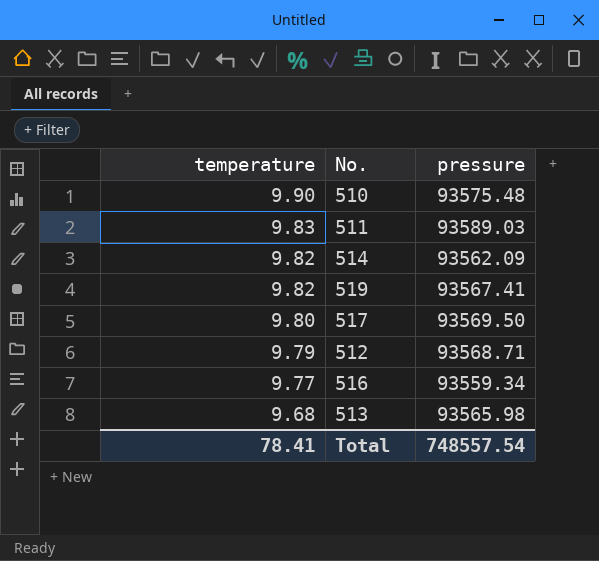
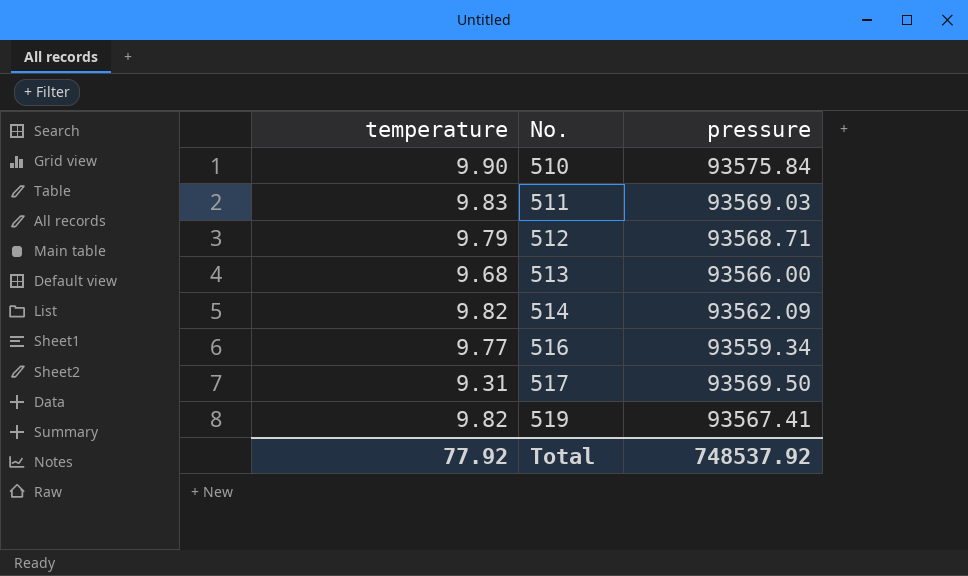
row order: temperature descending -> No. ascending
510 | pressure: 93575.48 -> 93575.84
511 | pressure: 93589.03 -> 93569.03
513 | pressure: 93565.98 -> 93566.00
517 | temperature: 9.80 -> 9.31
Total | temperature: 78.41 -> 77.92
Total | pressure: 748557.54 -> 748537.92

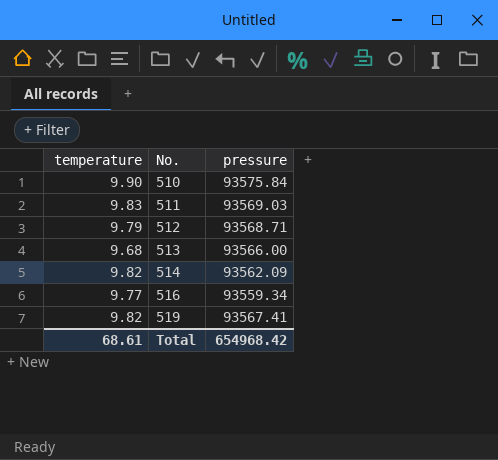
row 517: 9.31 | 93569.50 -> none
Total | temperature: 77.92 -> 68.61
Total | pressure: 748537.92 -> 654968.42

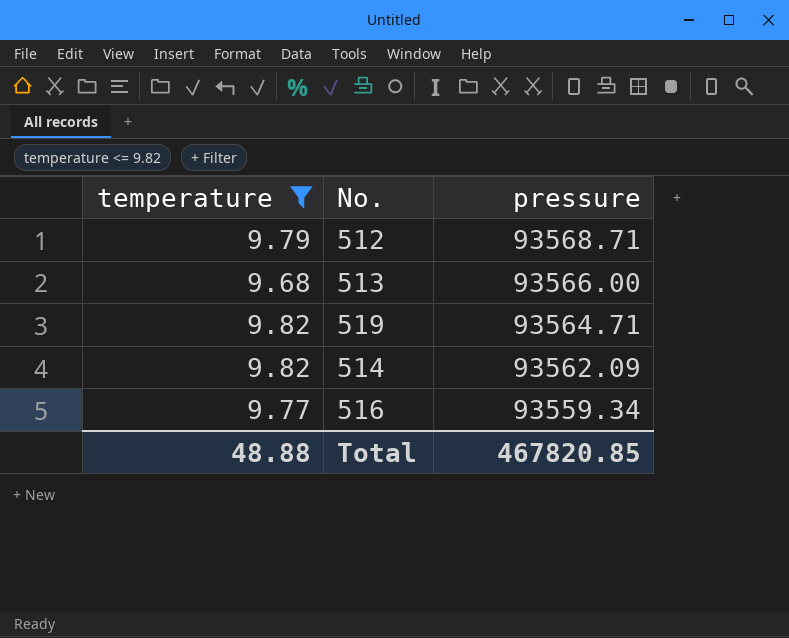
filter: none -> temperature <= 9.82
row order: No. ascending -> pressure descending
519 | pressure: 93567.41 -> 93564.71
Total | temperature: 68.61 -> 48.88
Total | pressure: 654968.42 -> 467820.85

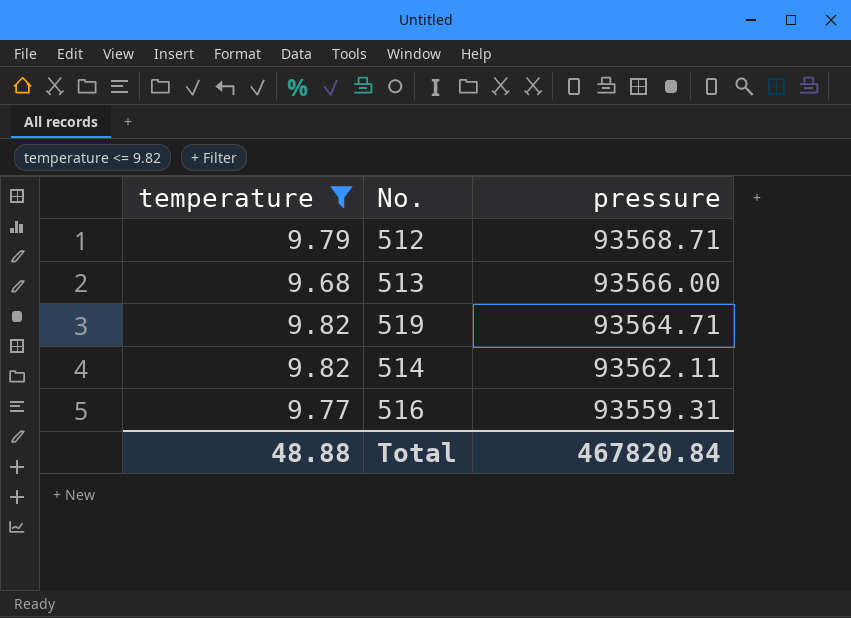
514 | pressure: 93562.09 -> 93562.11
516 | pressure: 93559.34 -> 93559.31
Total | pressure: 467820.85 -> 467820.84

